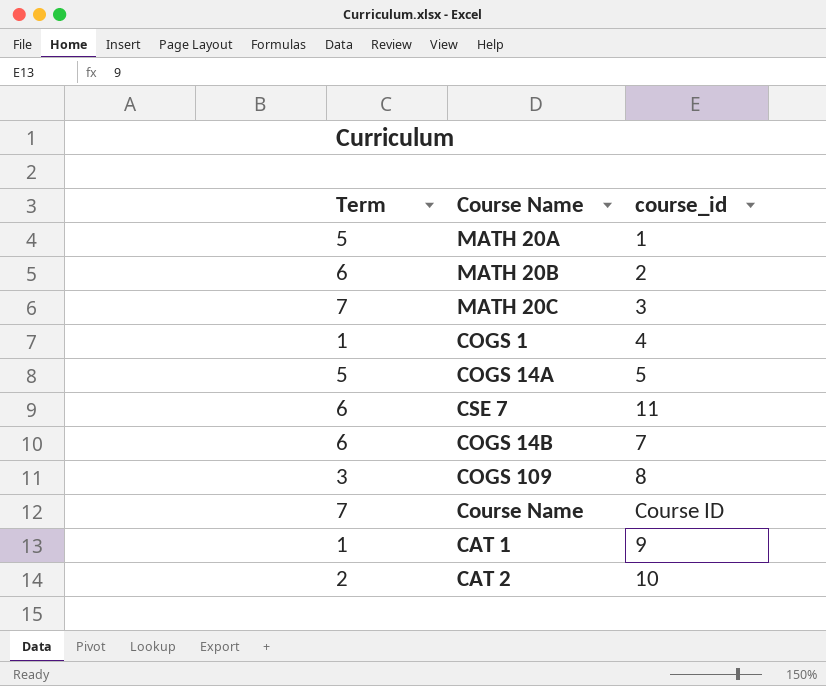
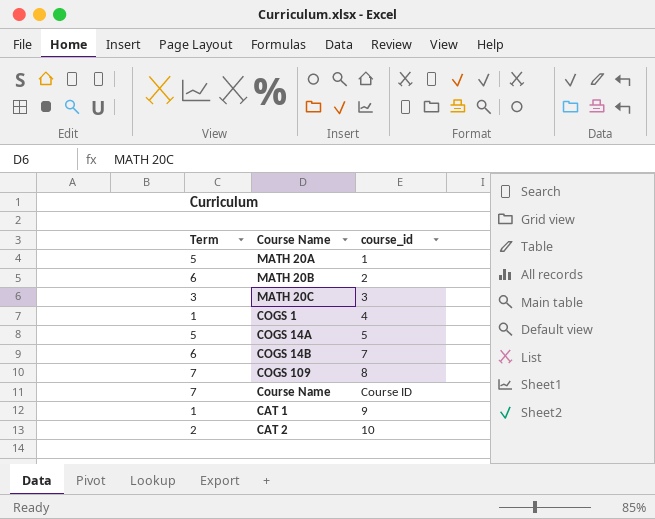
row CSE 7: 6 | 11 -> none
MATH 20C | Term: 7 -> 3
COGS 109 | Term: 3 -> 7

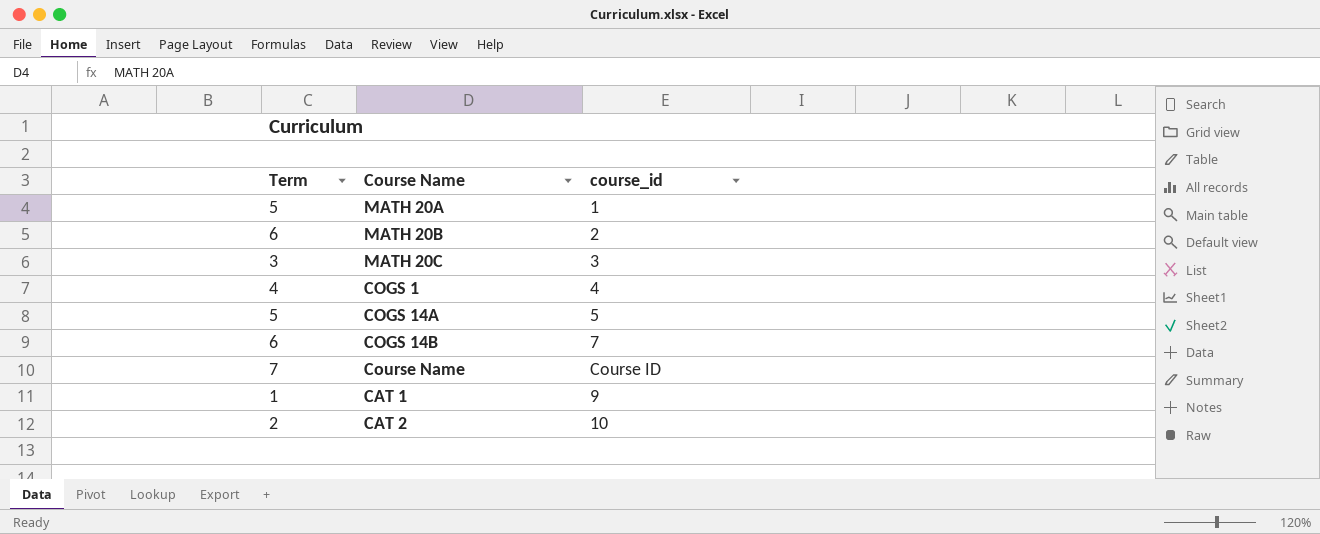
row COGS 109: 7 | 8 -> none
COGS 1 | Term: 1 -> 4

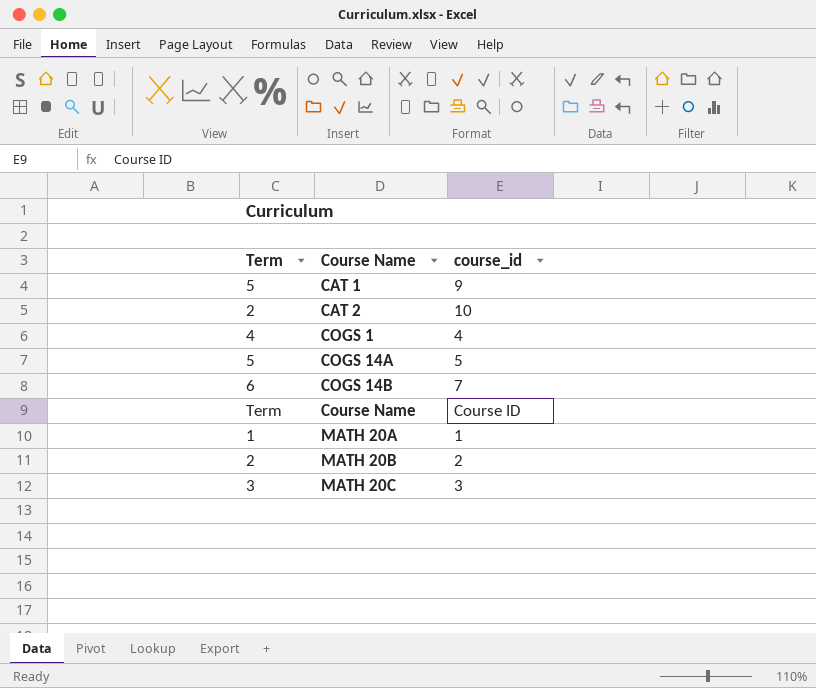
row order: none -> Course Name ascending
CAT 1 | Term: 1 -> 5
Course Name | Term: 7 -> Term
MATH 20A | Term: 5 -> 1
MATH 20B | Term: 6 -> 2

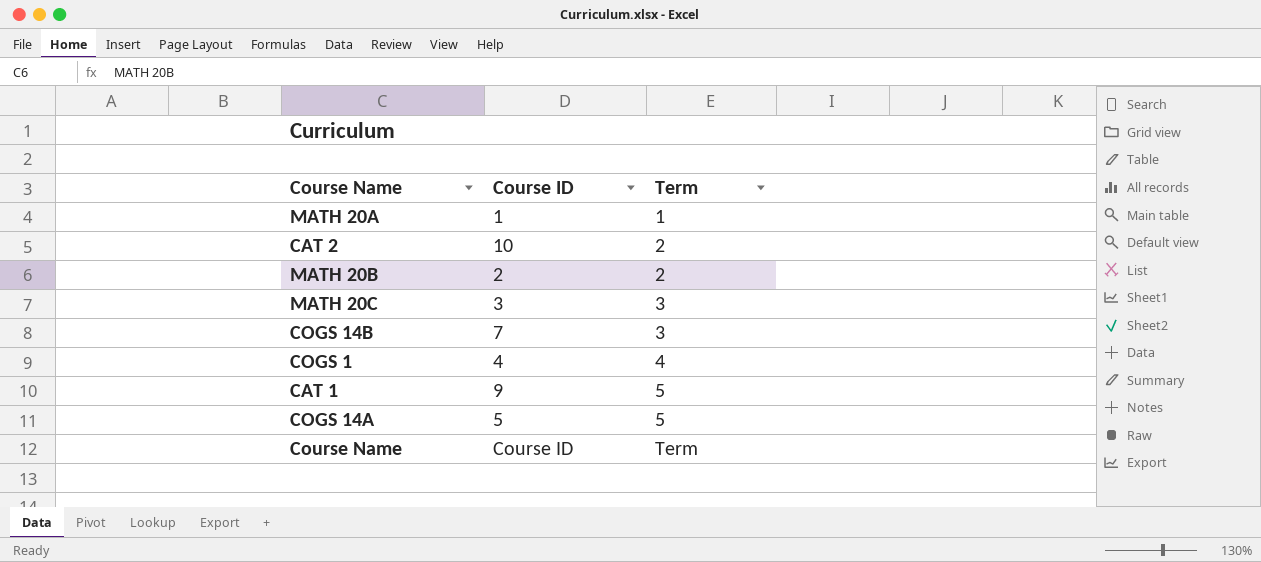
row order: Course Name ascending -> Term ascending
column name: course_id -> Course ID
column Term | position: 1 -> 3
COGS 14B | Term: 6 -> 3

